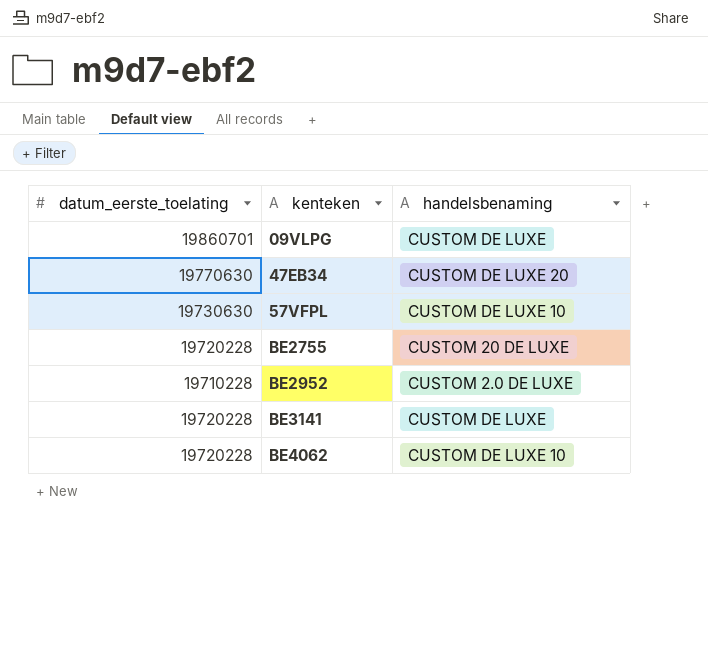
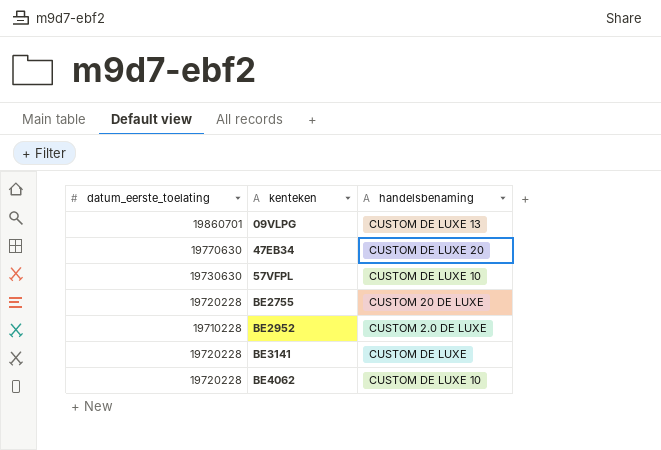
09VLPG | handelsbenaming: CUSTOM DE LUXE -> CUSTOM DE LUXE 13

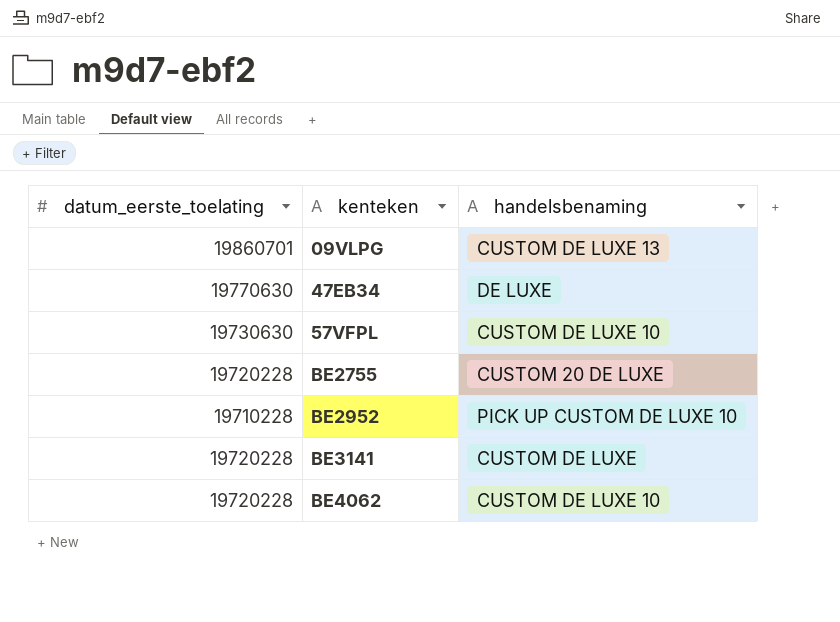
47EB34 | handelsbenaming: CUSTOM DE LUXE 20 -> DE LUXE
BE2952 | handelsbenaming: CUSTOM 2.0 DE LUXE -> PICK UP CUSTOM DE LUXE 10

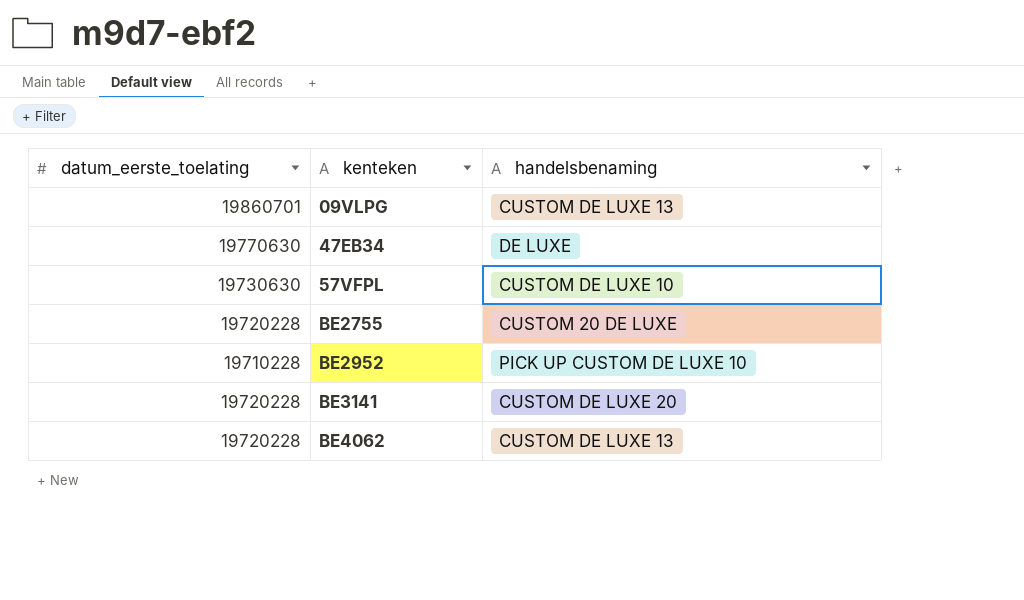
BE3141 | handelsbenaming: CUSTOM DE LUXE -> CUSTOM DE LUXE 20
BE4062 | handelsbenaming: CUSTOM DE LUXE 10 -> CUSTOM DE LUXE 13

